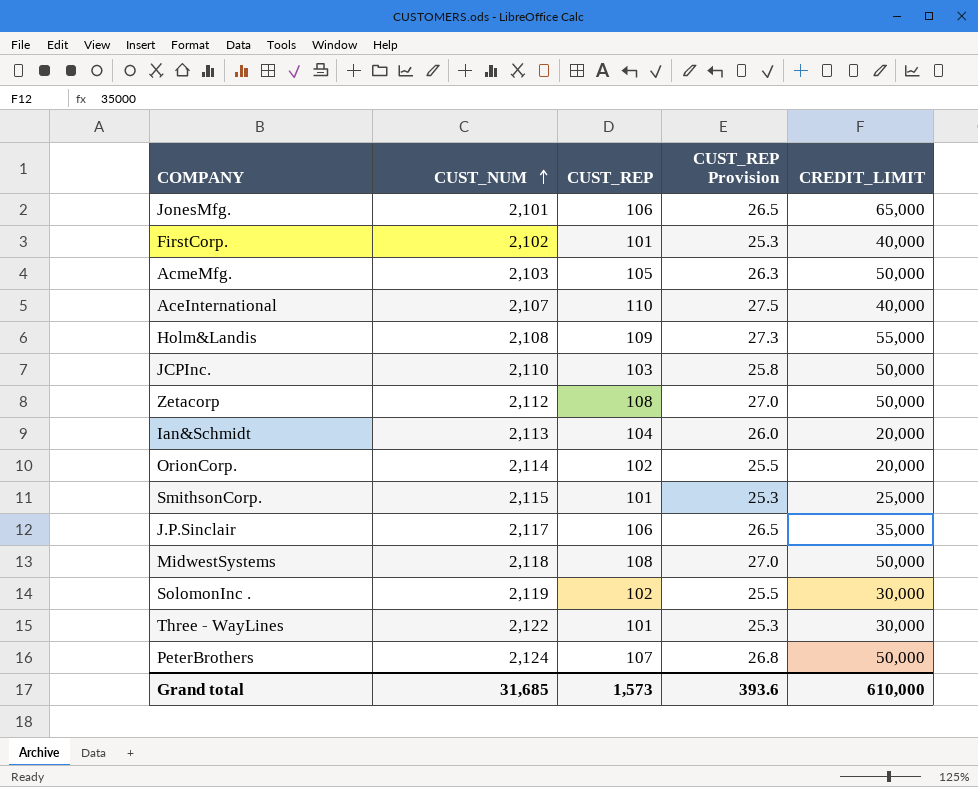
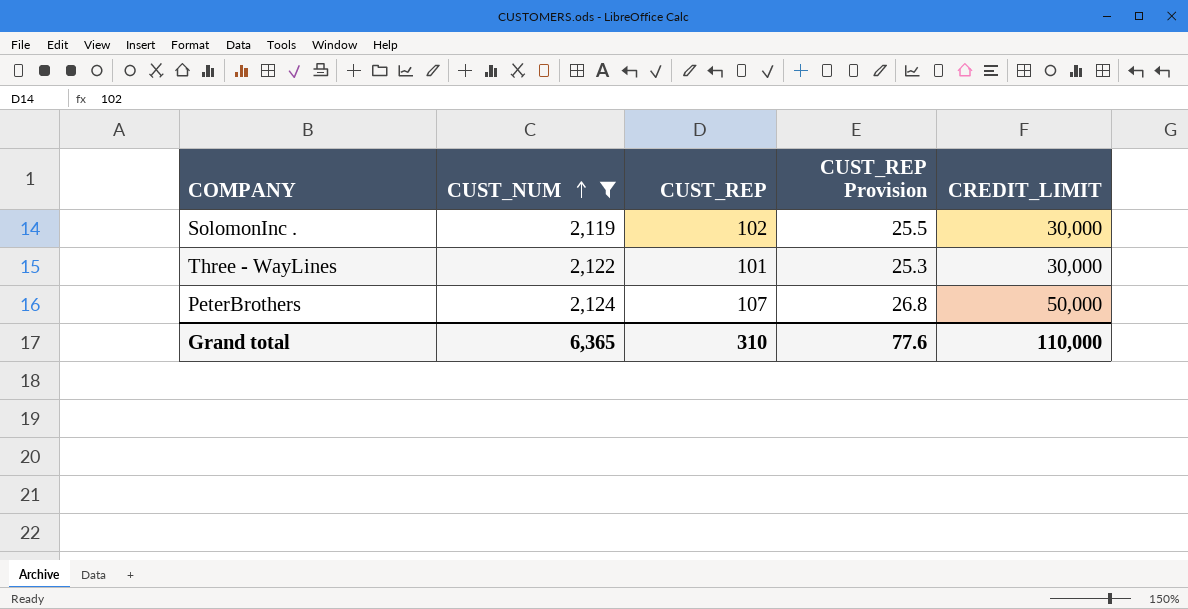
filter: none -> CUST_NUМ >= 2,119
Grand total | CUST_NUМ: 31,685 -> 6,365
Grand total | CUST_REP: 1,573 -> 310
Grand total | CUST_REP Provision: 393.6 -> 77.6
Grand total | CREDIT_LIMIT: 610,000 -> 110,000

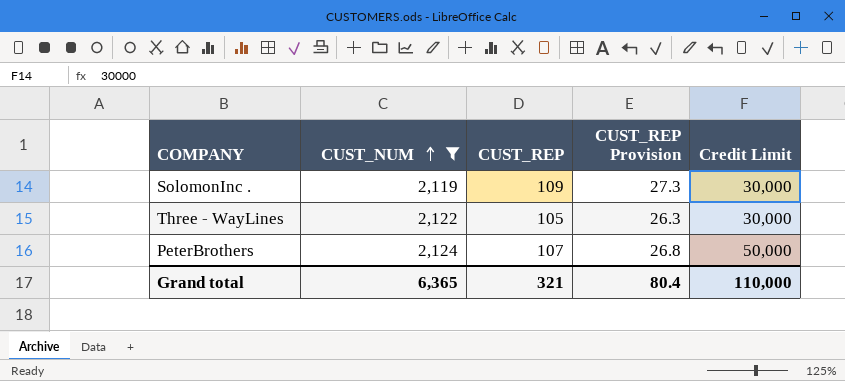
column name: CREDIT_LIMIT -> Credit Limit
SolomonInc . | CUST_REP: 102 -> 109
SolomonInc . | CUST_REP Provision: 25.5 -> 27.3
Three - WayLines | CUST_REP: 101 -> 105
Three - WayLines | CUST_REP Provision: 25.3 -> 26.3
Grand total | CUST_REP: 310 -> 321
Grand total | CUST_REP Provision: 77.6 -> 80.4

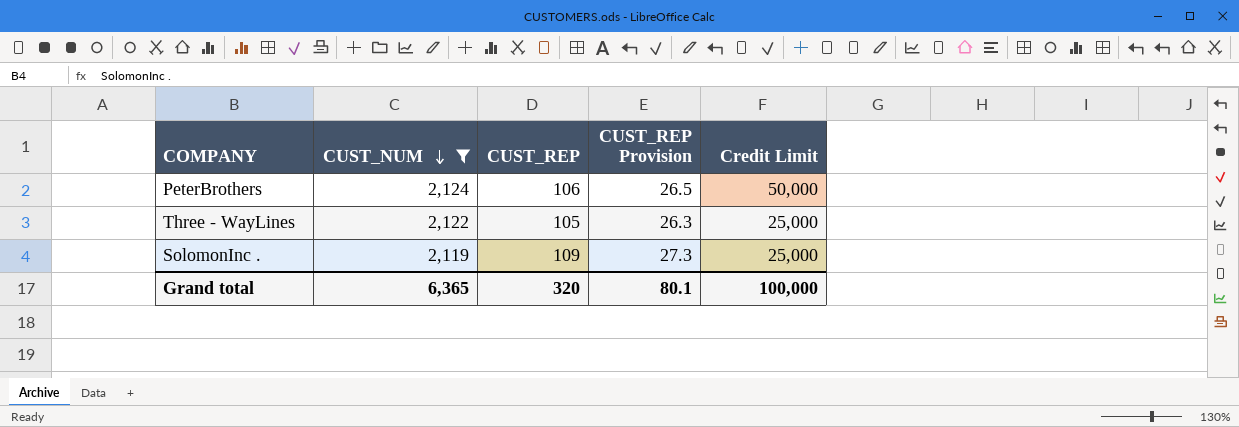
row order: CUST_NUМ ascending -> CUST_NUМ descending
PeterBrothers | CUST_REP: 107 -> 106
PeterBrothers | CUST_REP Provision: 26.8 -> 26.5
Three - WayLines | Credit Limit: 30,000 -> 25,000
SolomonInc . | Credit Limit: 30,000 -> 25,000
Grand total | CUST_REP: 321 -> 320
Grand total | CUST_REP Provision: 80.4 -> 80.1
Grand total | Credit Limit: 110,000 -> 100,000

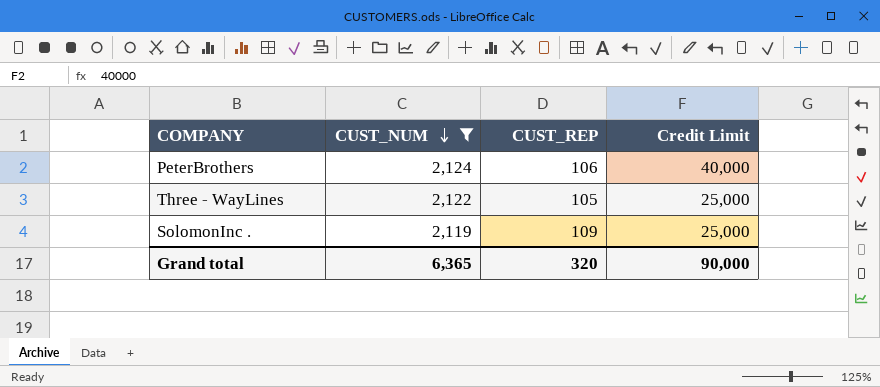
column CUST_REP Provision | formula: [CUST_REP] * 0.25 -> none
PeterBrothers | Credit Limit: 50,000 -> 40,000
Grand total | Credit Limit: 100,000 -> 90,000

